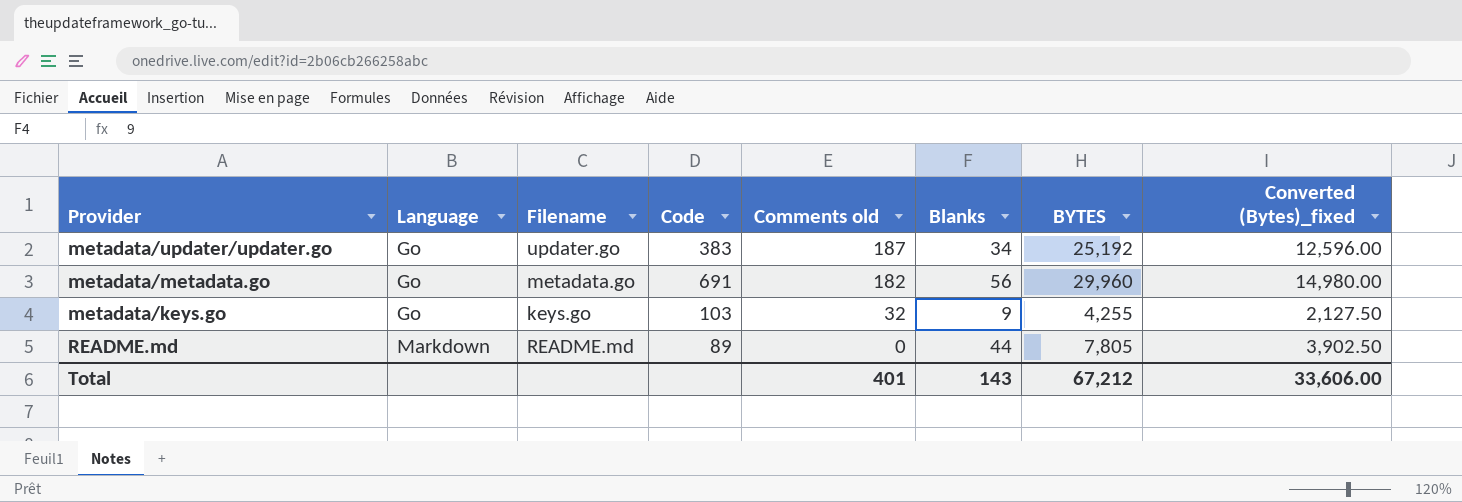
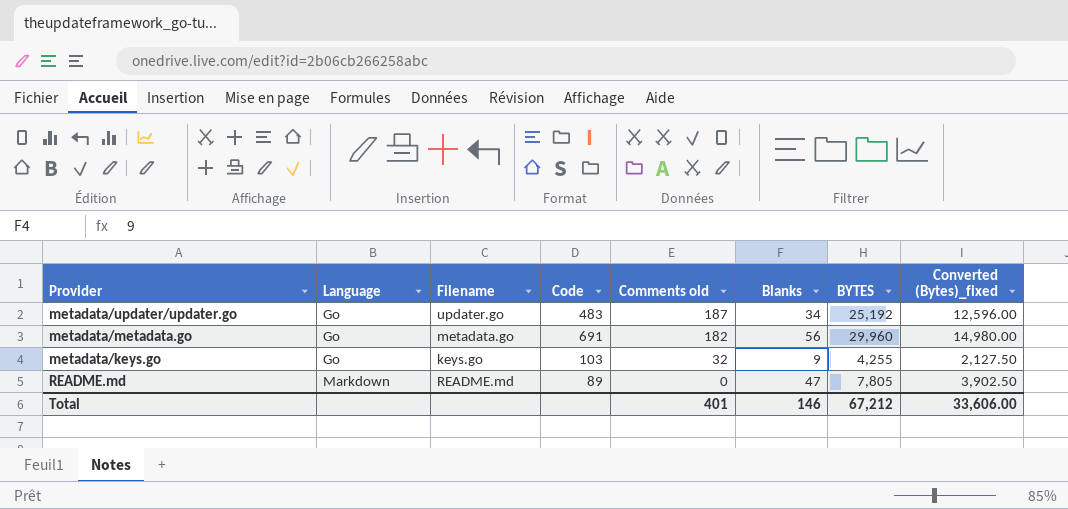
metadata/updater/updater.go | Code: 383 -> 483
README.md | Blanks: 44 -> 47
Total | Blanks: 143 -> 146

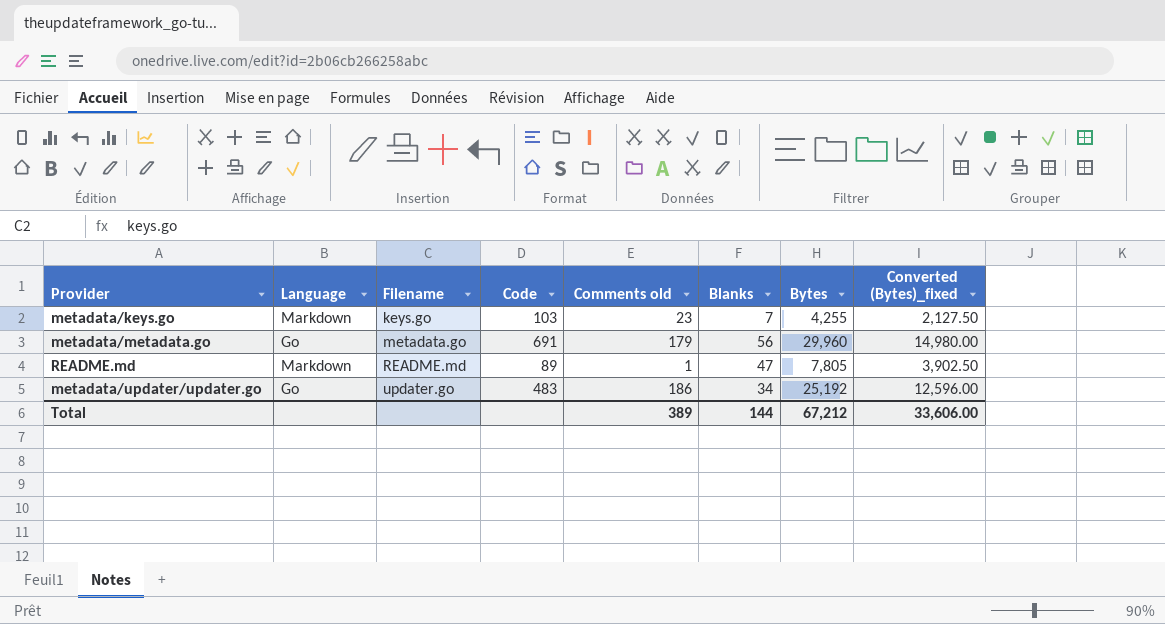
row order: Language ascending -> Filename ascending
column name: BYTES -> Bytes
metadata/keys.go | Language: Go -> Markdown
metadata/keys.go | Comments old: 32 -> 23
metadata/keys.go | Blanks: 9 -> 7
metadata/metadata.go | Comments old: 182 -> 179
README.md | Comments old: 0 -> 1
metadata/updater/updater.go | Comments old: 187 -> 186
Total | Comments old: 401 -> 389
Total | Blanks: 146 -> 144

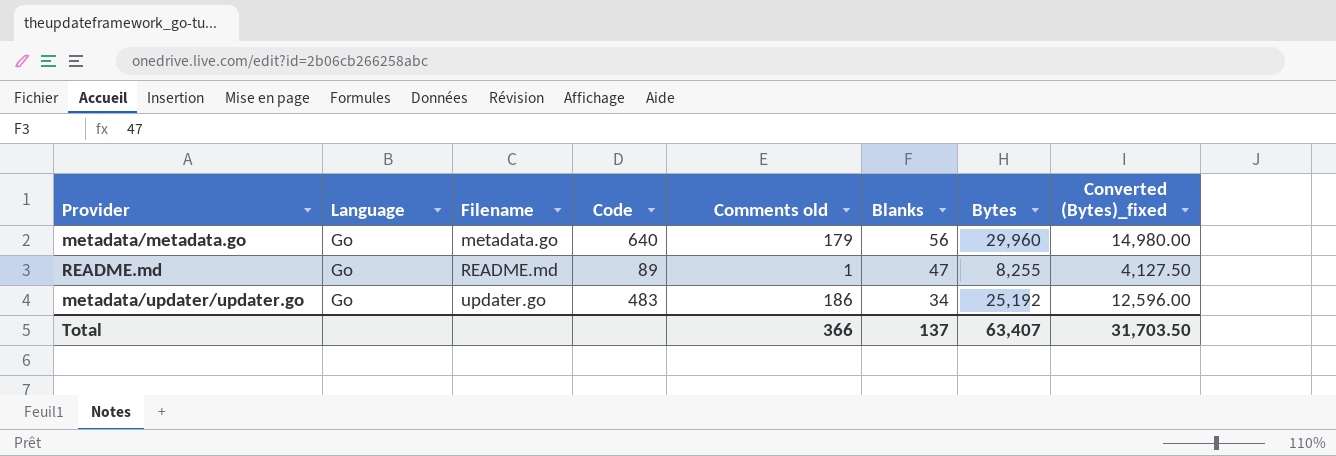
row metadata/keys.go: Markdown | keys.go | 103 | 23 | 7 | 4,255 | 2,127.50 -> none
metadata/metadata.go | Code: 691 -> 640
README.md | Language: Markdown -> Go
README.md | Bytes: 7,805 -> 8,255
README.md | Converted (Bytes)_fixed: 3,902.50 -> 4,127.50
Total | Comments old: 389 -> 366
Total | Blanks: 144 -> 137
Total | Bytes: 67,212 -> 63,407
Total | Converted (Bytes)_fixed: 33,606.00 -> 31,703.50

